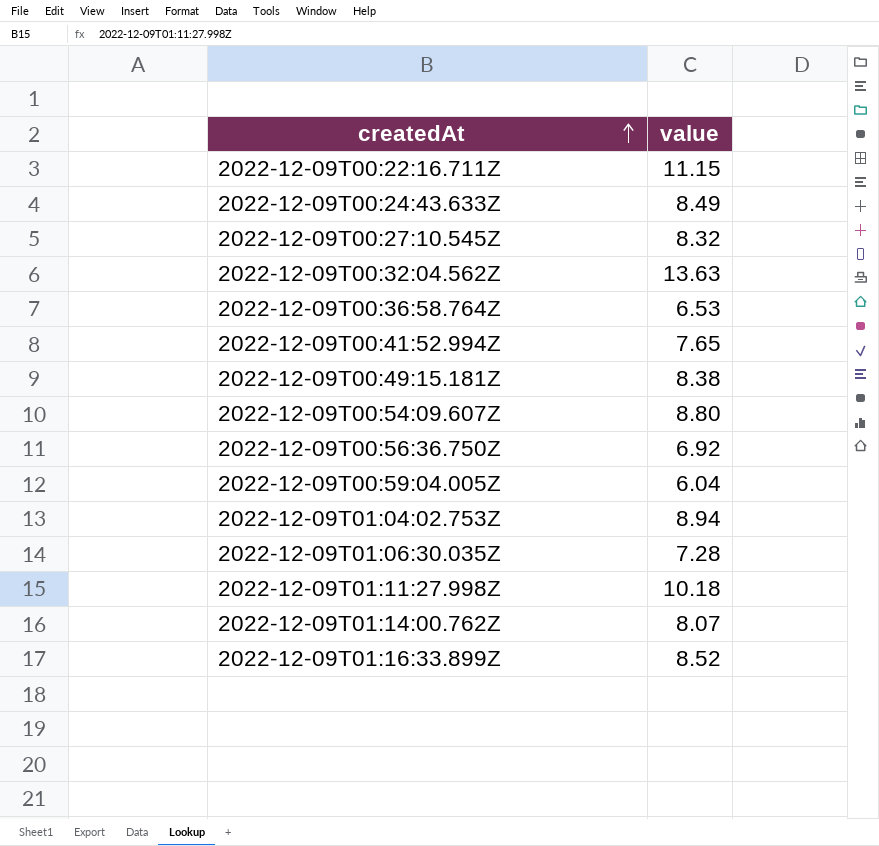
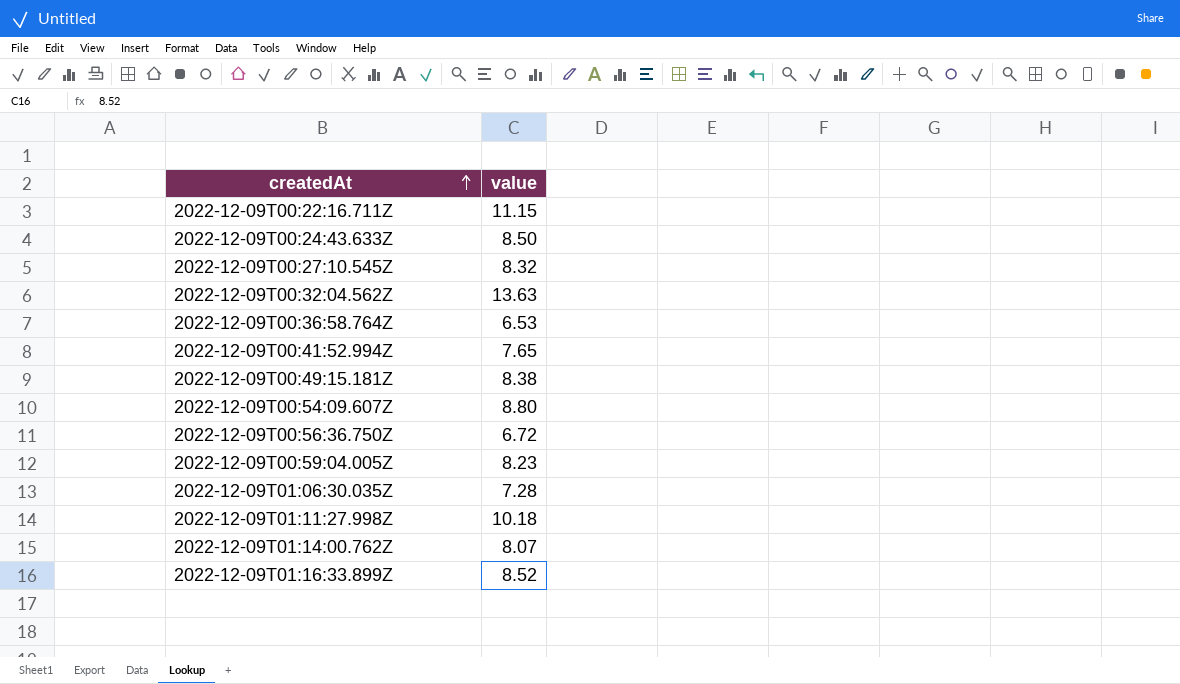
row 2022-12-09T01:04:02.753Z: 8.94 -> none
2022-12-09T00:24:43.633Z | value: 8.49 -> 8.50
2022-12-09T00:56:36.750Z | value: 6.92 -> 6.72
2022-12-09T00:59:04.005Z | value: 6.04 -> 8.23

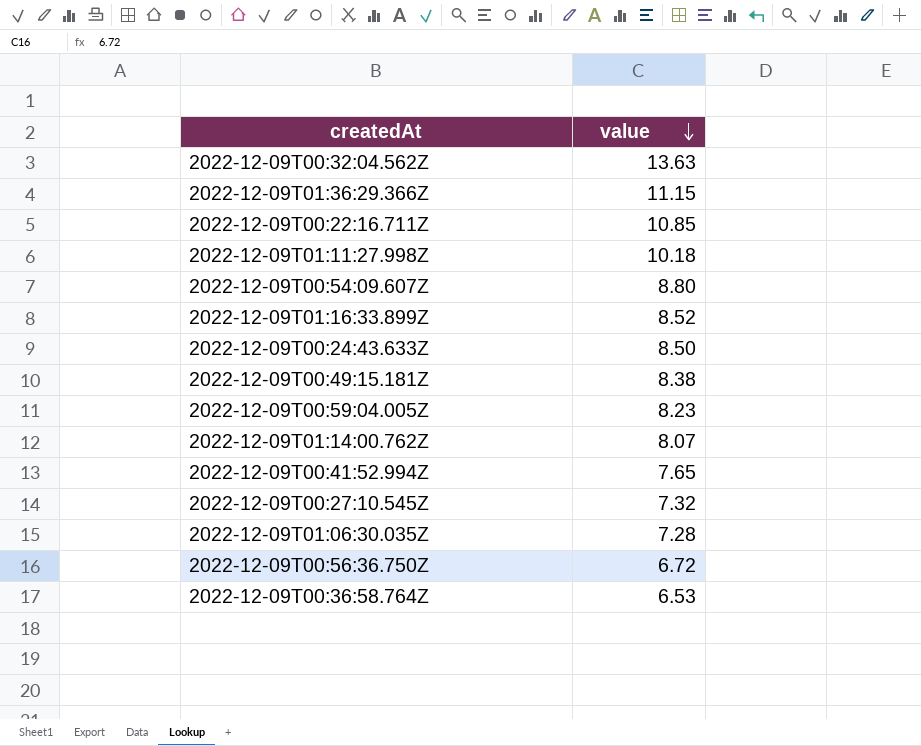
row order: createdAt ascending -> value descending
row 2022-12-09T01:36:29.366Z: none -> 11.15
2022-12-09T00:22:16.711Z | value: 11.15 -> 10.85
2022-12-09T00:27:10.545Z | value: 8.32 -> 7.32

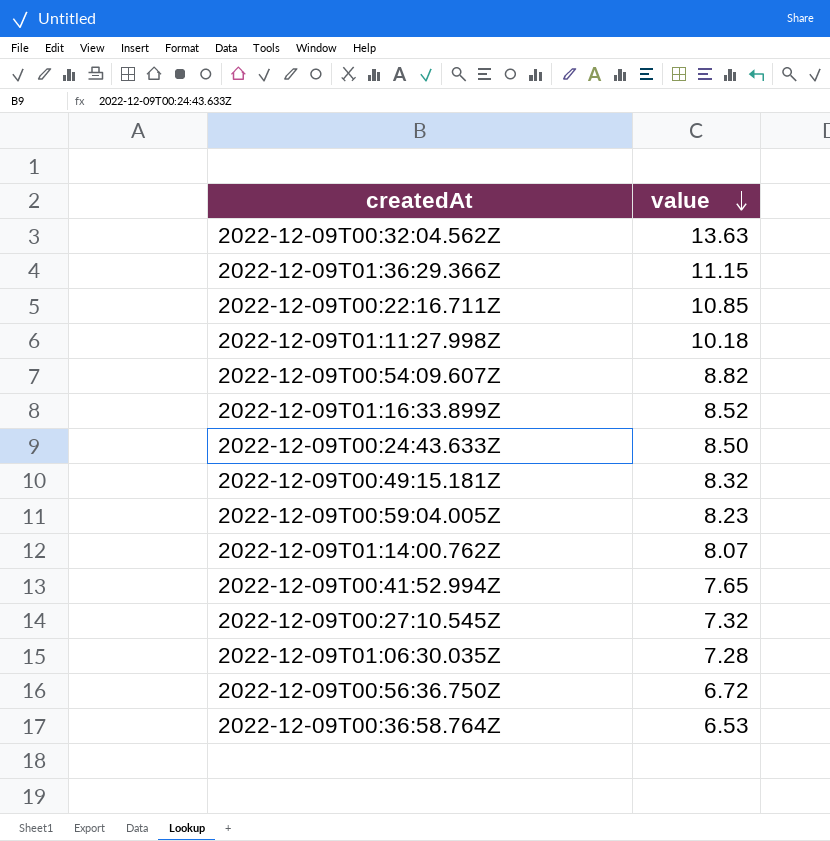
2022-12-09T00:54:09.607Z | value: 8.80 -> 8.82
2022-12-09T00:49:15.181Z | value: 8.38 -> 8.32

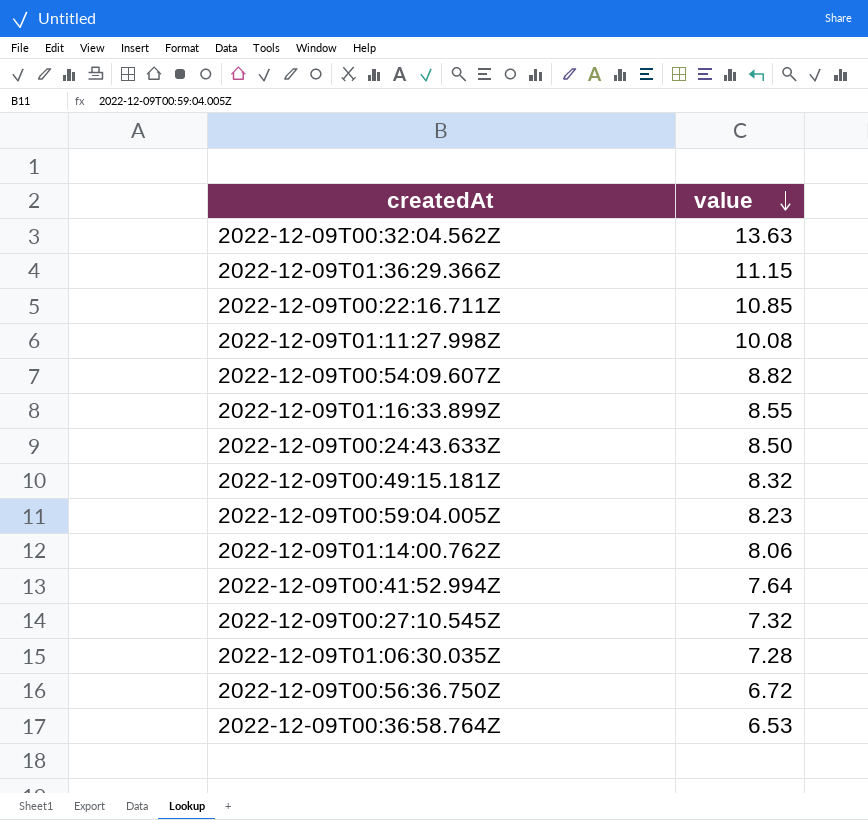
2022-12-09T01:11:27.998Z | value: 10.18 -> 10.08
2022-12-09T01:16:33.899Z | value: 8.52 -> 8.55
2022-12-09T01:14:00.762Z | value: 8.07 -> 8.06
2022-12-09T00:41:52.994Z | value: 7.65 -> 7.64

